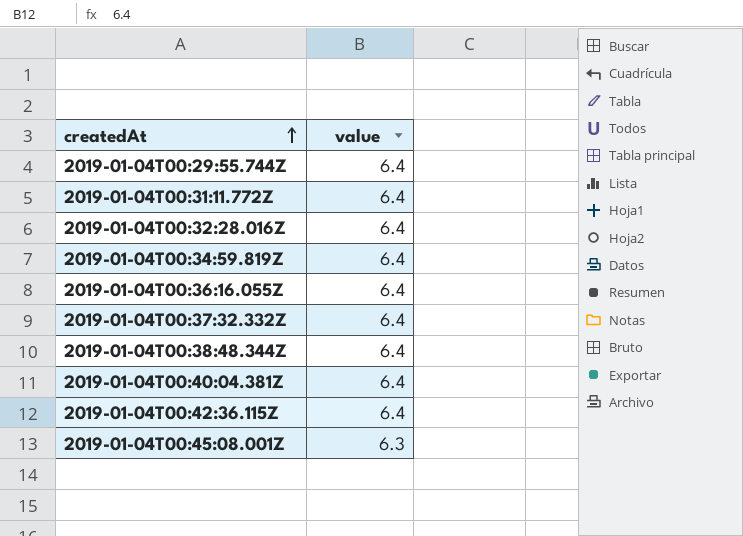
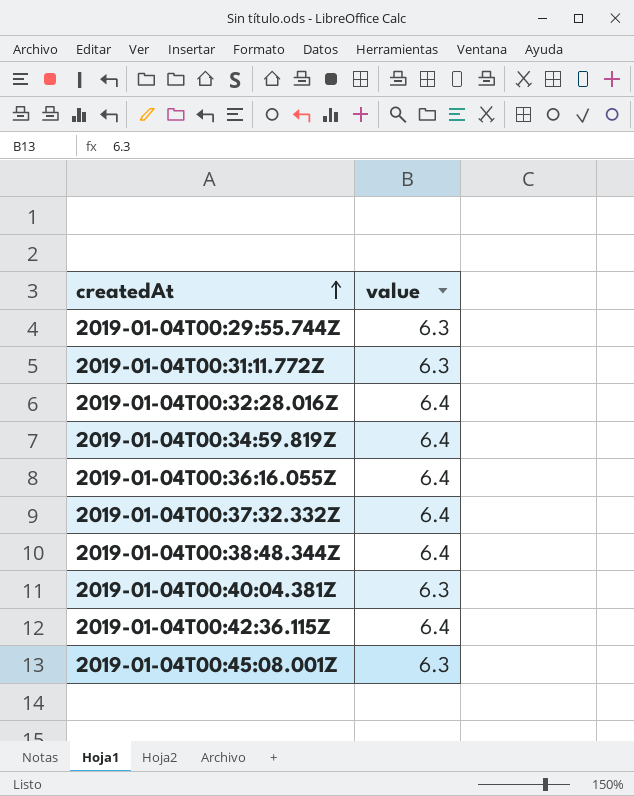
2019-01-04T00:29:55.744Z | value: 6.4 -> 6.3
2019-01-04T00:31:11.772Z | value: 6.4 -> 6.3
2019-01-04T00:40:04.381Z | value: 6.4 -> 6.3

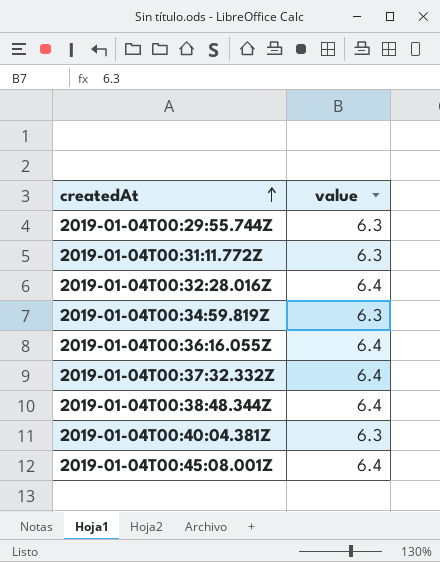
row 2019-01-04T00:42:36.115Z: 6.4 -> none
2019-01-04T00:34:59.819Z | value: 6.4 -> 6.3
2019-01-04T00:45:08.001Z | value: 6.3 -> 6.4

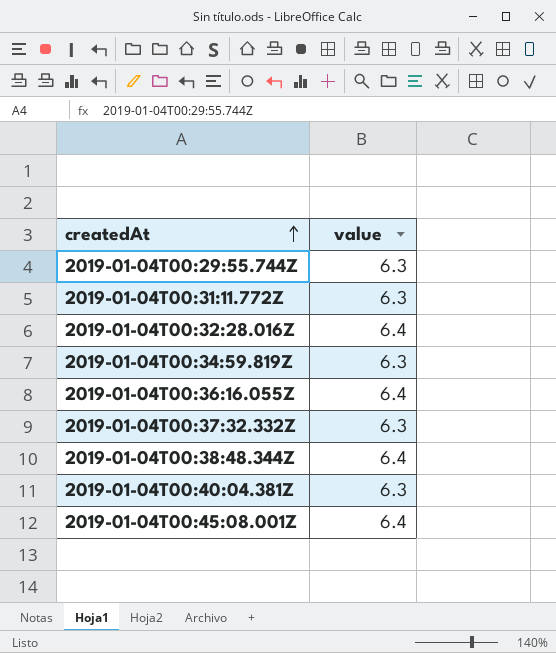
2019-01-04T00:37:32.332Z | value: 6.4 -> 6.3

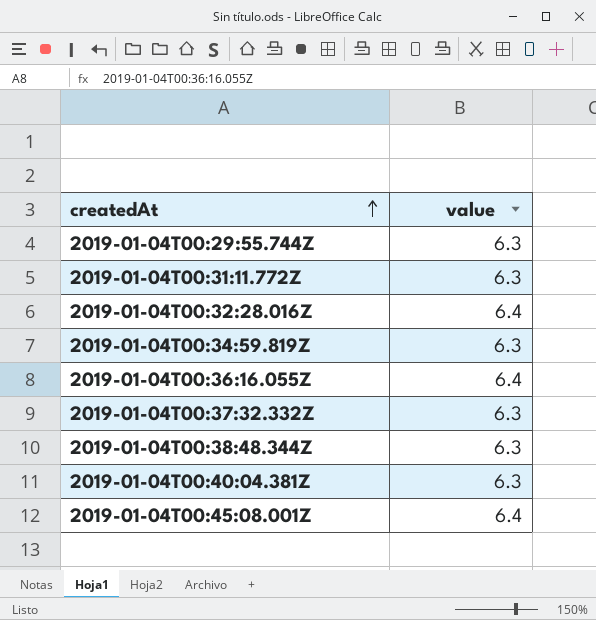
2019-01-04T00:38:48.344Z | value: 6.4 -> 6.3

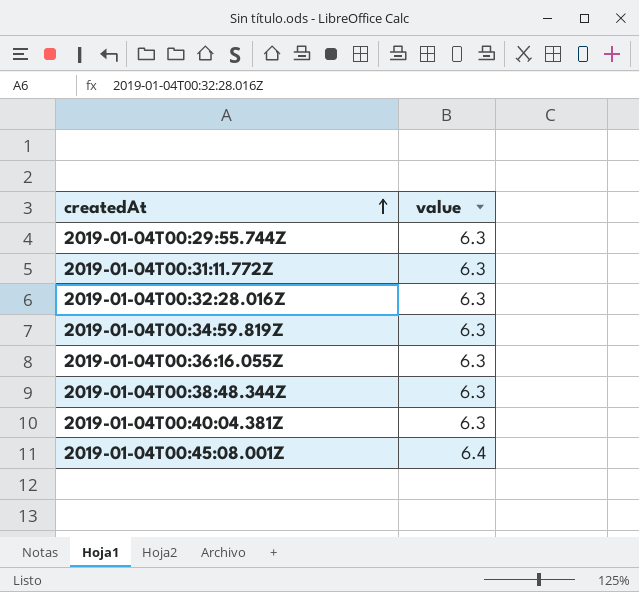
row 2019-01-04T00:37:32.332Z: 6.3 -> none
2019-01-04T00:32:28.016Z | value: 6.4 -> 6.3
2019-01-04T00:36:16.055Z | value: 6.4 -> 6.3

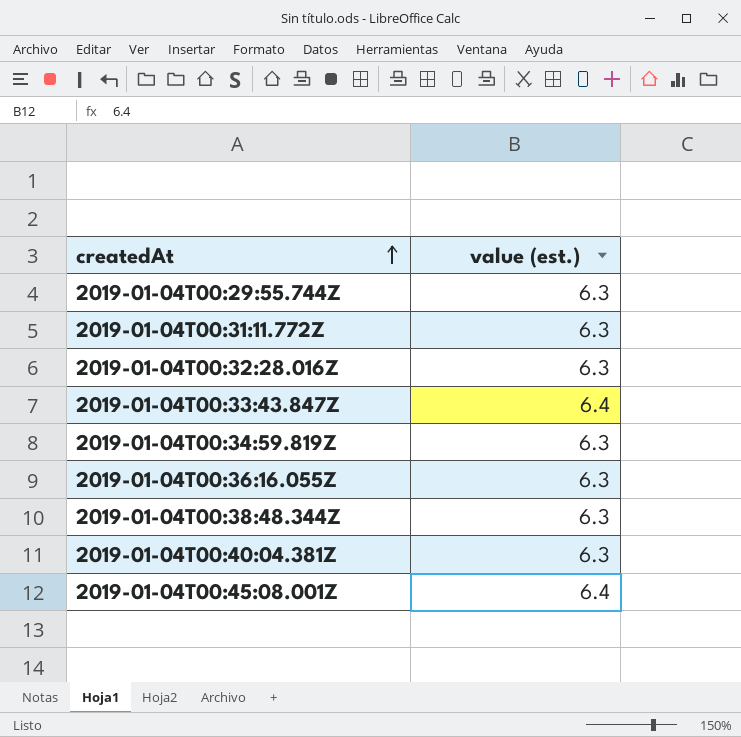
column name: value -> value (est.)
row 2019-01-04T00:33:43.847Z: none -> 6.4

